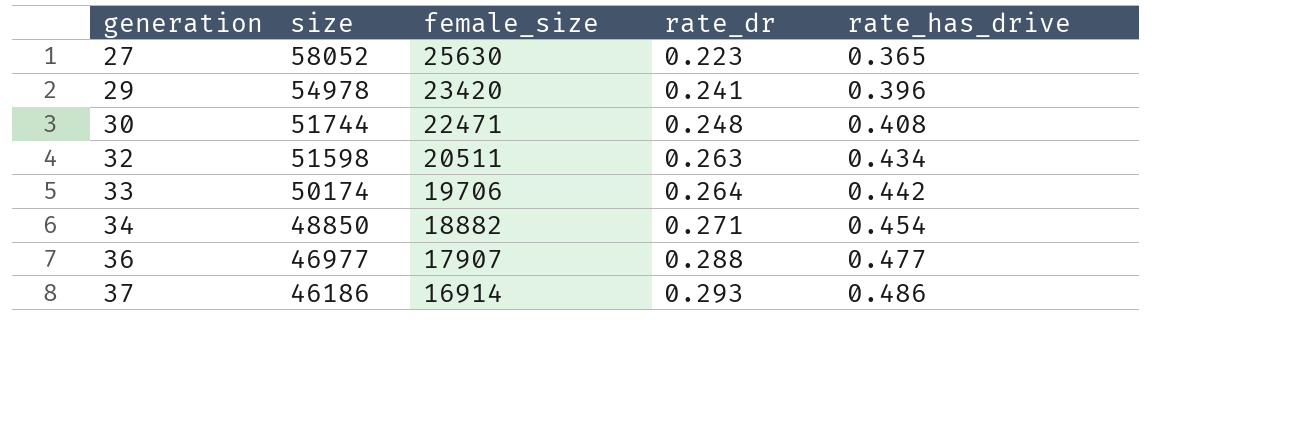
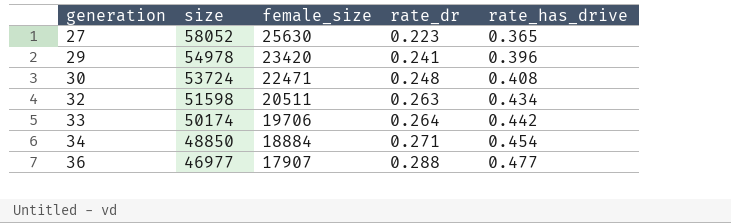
row 37: 46186 | 16914 | 0.293 | 0.486 -> none
30 | size: 51744 -> 53724
34 | female_size: 18882 -> 18884

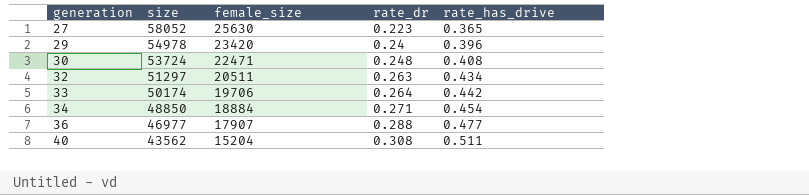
29 | rate_dr: 0.241 -> 0.24
32 | size: 51598 -> 51297
row 40: none -> 43562 | 15204 | 0.308 | 0.511

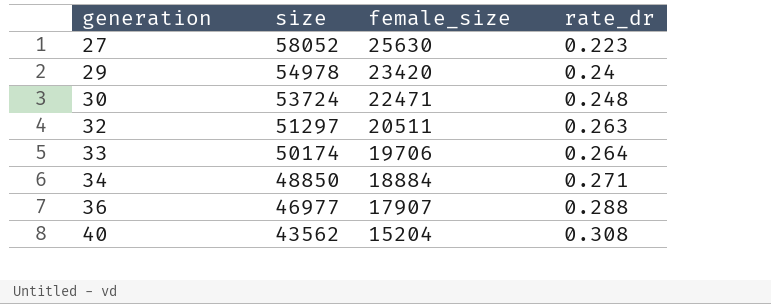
column rate_has_drive | position: 5 -> none

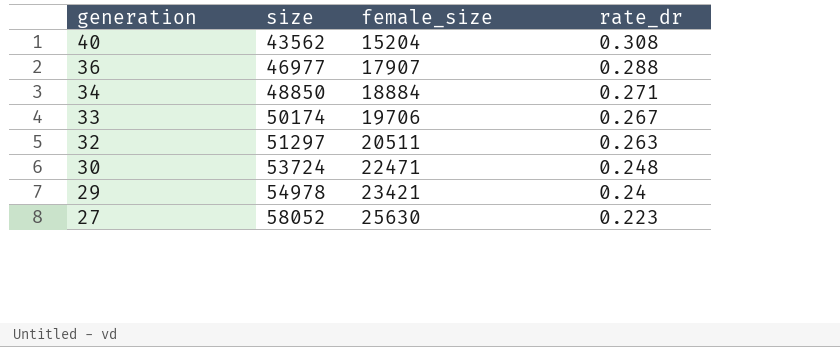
row order: generation ascending -> generation descending
33 | rate_dr: 0.264 -> 0.267
29 | female_size: 23420 -> 23421

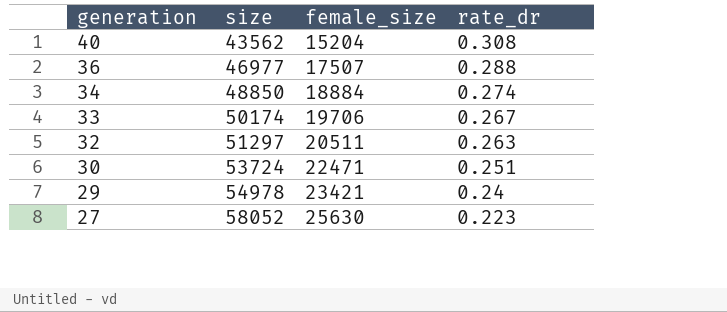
36 | female_size: 17907 -> 17507
34 | rate_dr: 0.271 -> 0.274
30 | rate_dr: 0.248 -> 0.251

